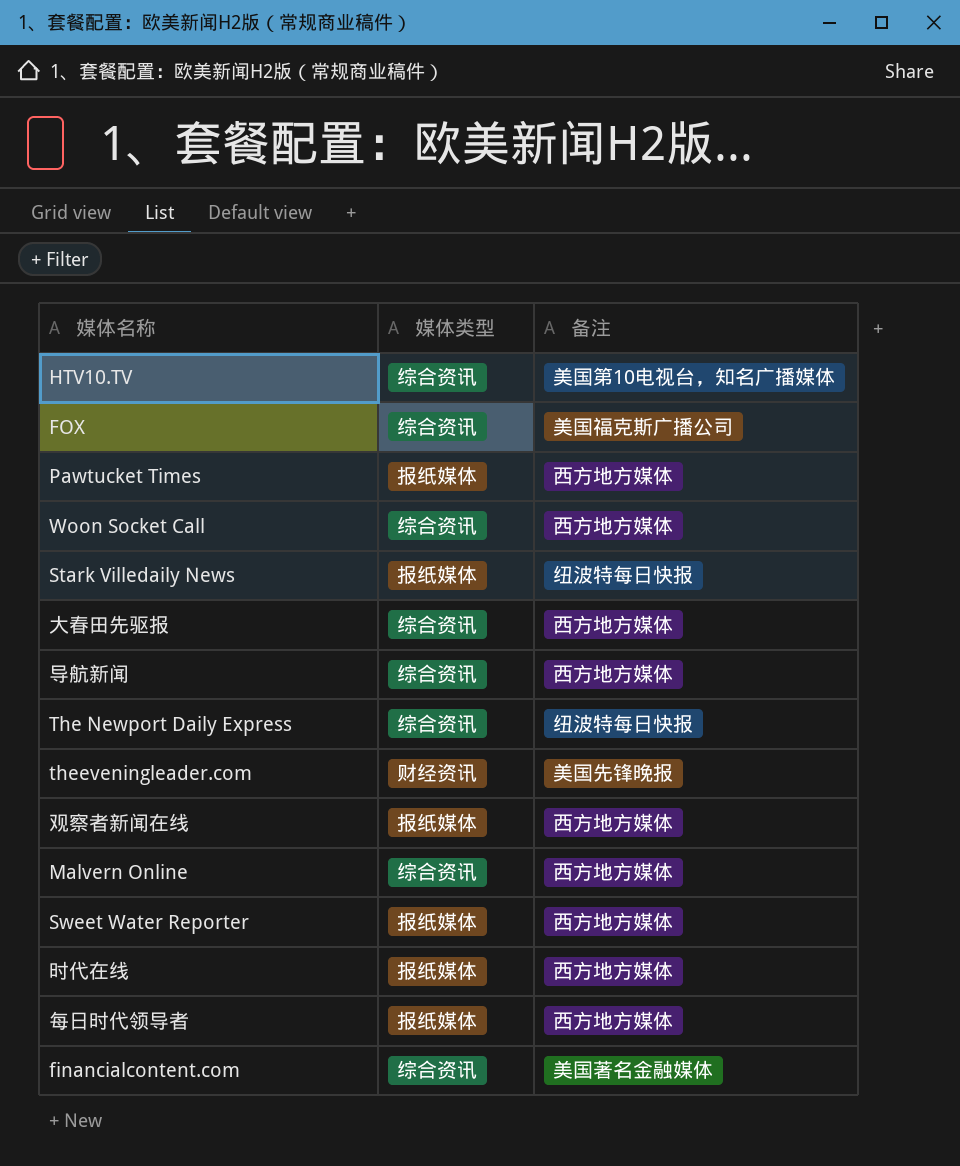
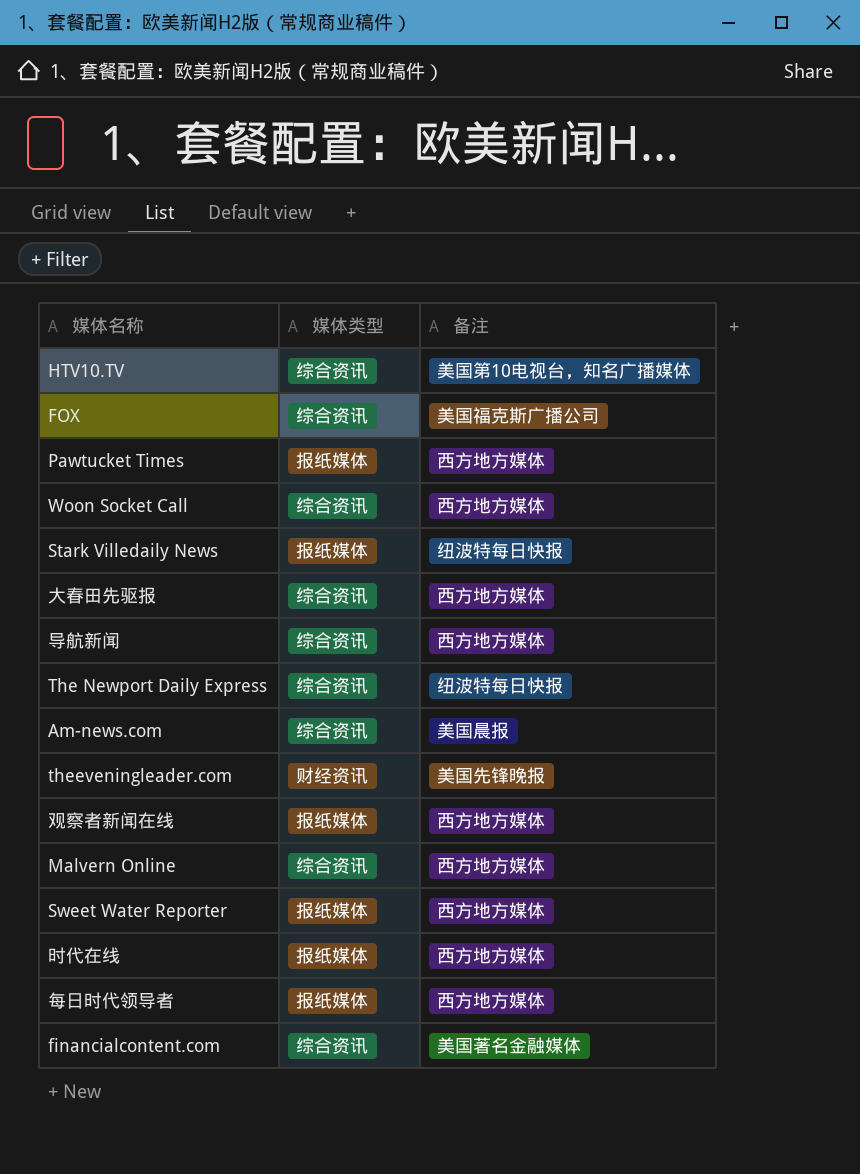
row Am-news.com: none -> 综合资讯 | 美国晨报

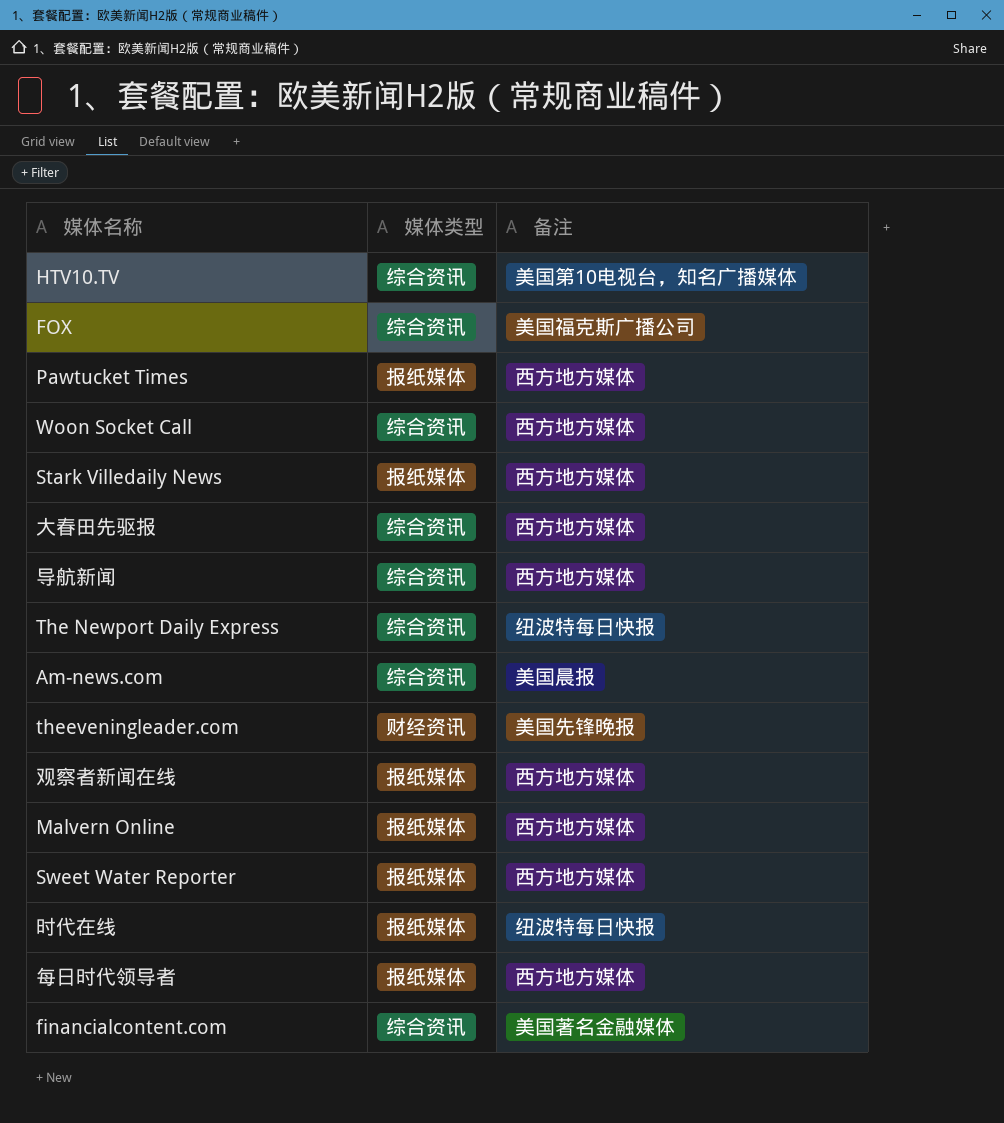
Stark Villedaily News | 备注: 纽波特每日快报 -> 西方地方媒体
Malvern Online | 媒体类型: 综合资讯 -> 报纸媒体
时代在线 | 备注: 西方地方媒体 -> 纽波特每日快报

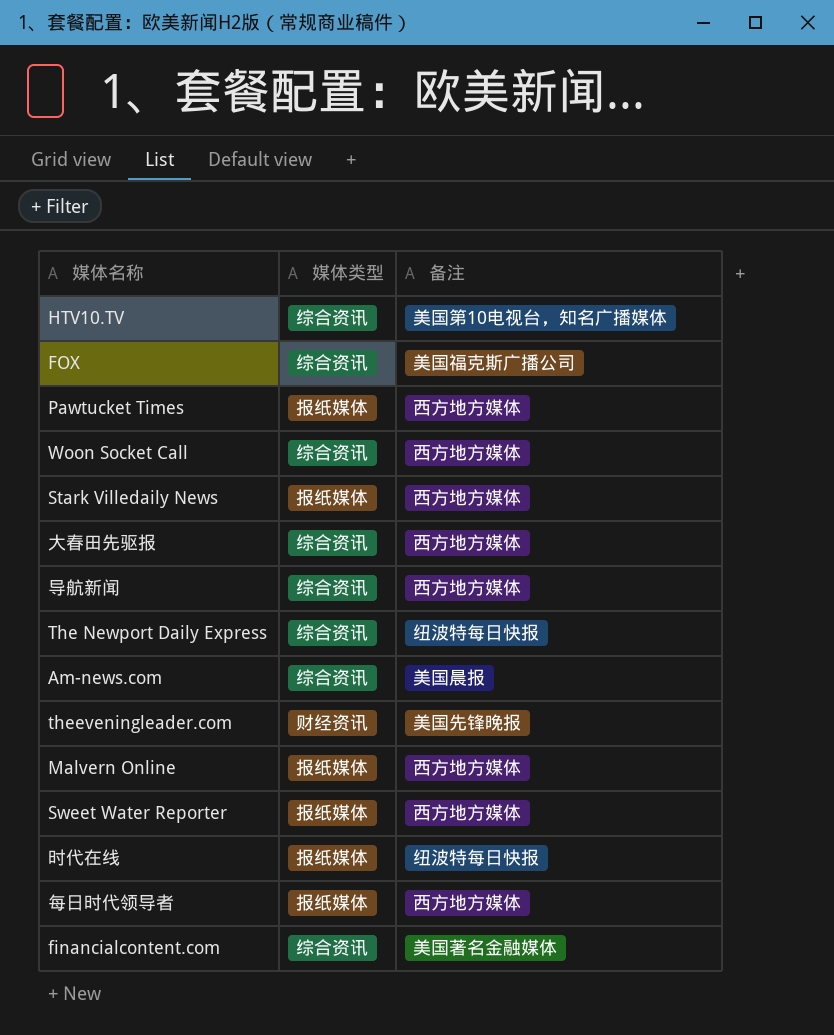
row 观察者新闻在线: 报纸媒体 | 西方地方媒体 -> none

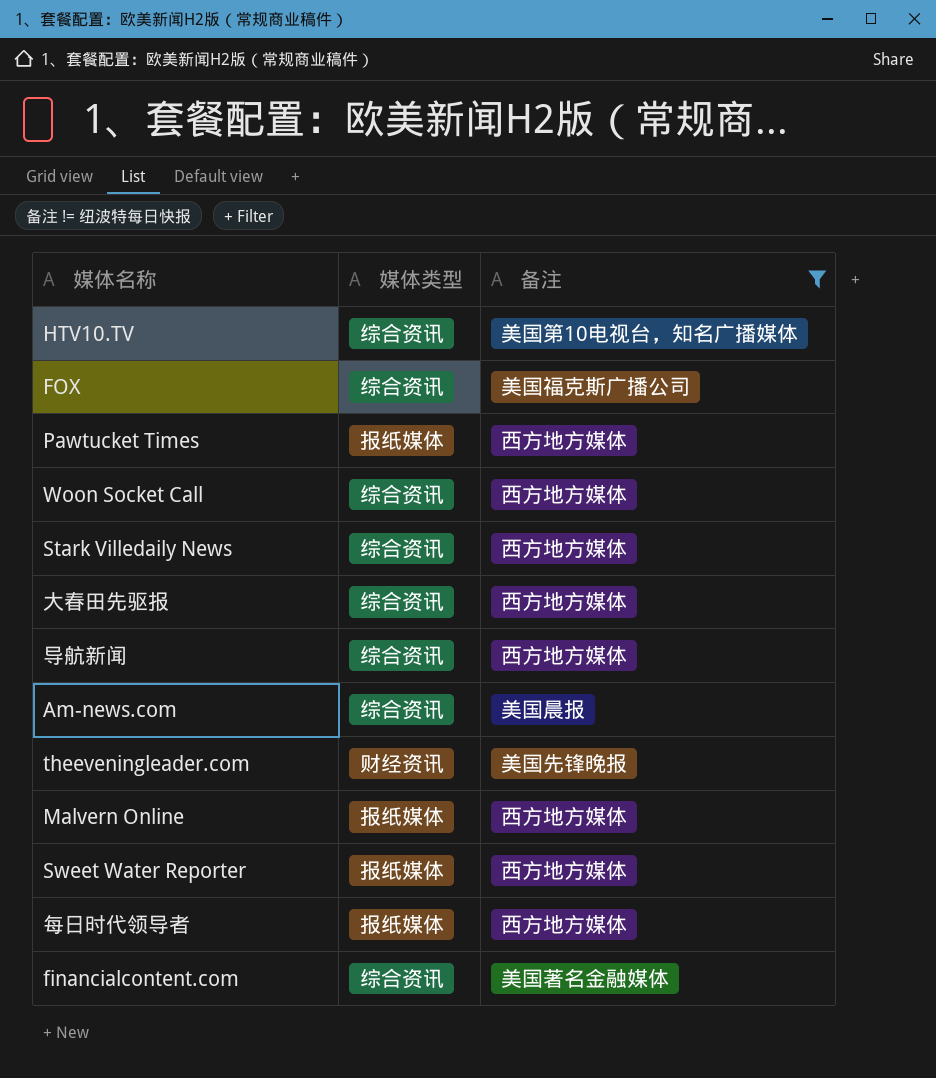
filter: none -> 备注 != 纽波特每日快报
Stark Villedaily News | 媒体类型: 报纸媒体 -> 综合资讯

